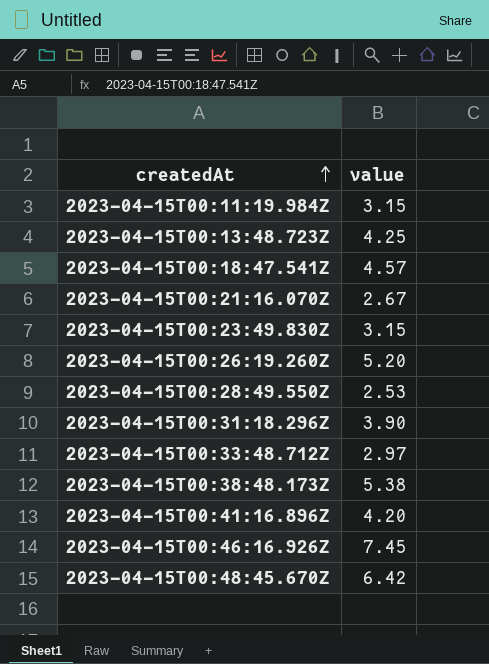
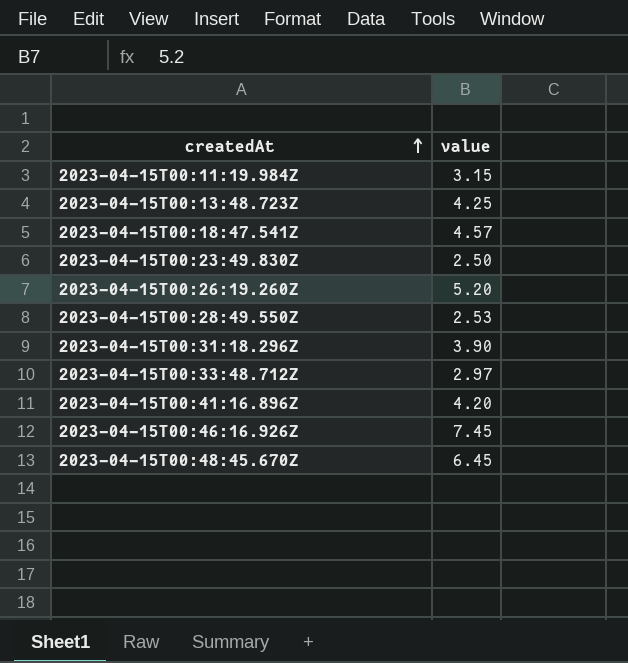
row 2023-04-15T00:21:16.070Z: 2.67 -> none
row 2023-04-15T00:38:48.173Z: 5.38 -> none
2023-04-15T00:23:49.830Z | value: 3.15 -> 2.50
2023-04-15T00:48:45.670Z | value: 6.42 -> 6.45

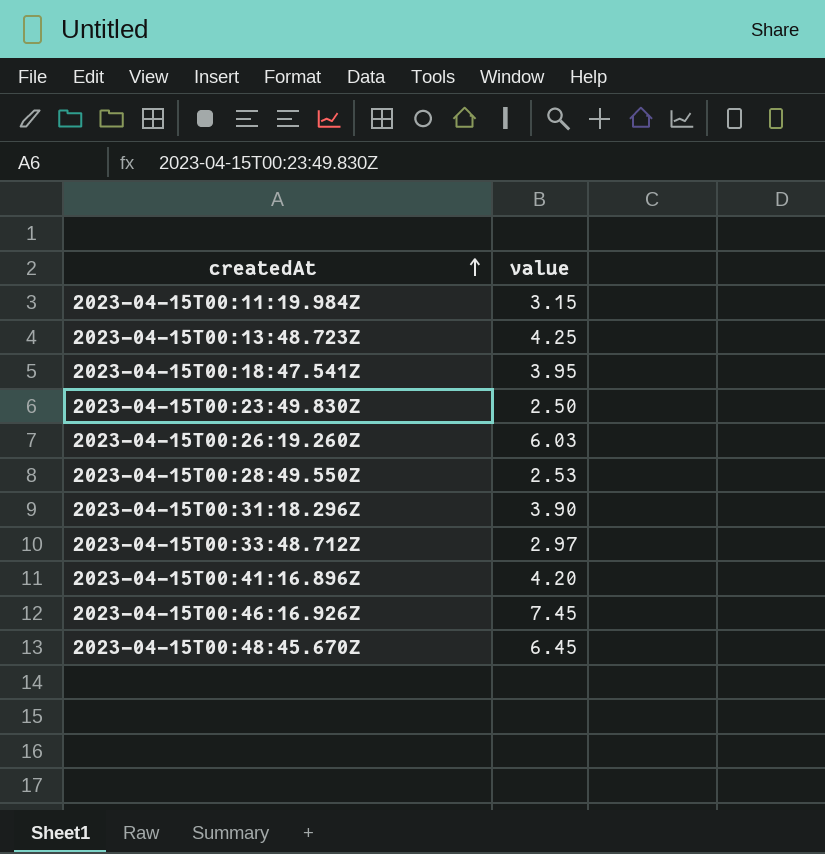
2023-04-15T00:18:47.541Z | value: 4.57 -> 3.95
2023-04-15T00:26:19.260Z | value: 5.20 -> 6.03

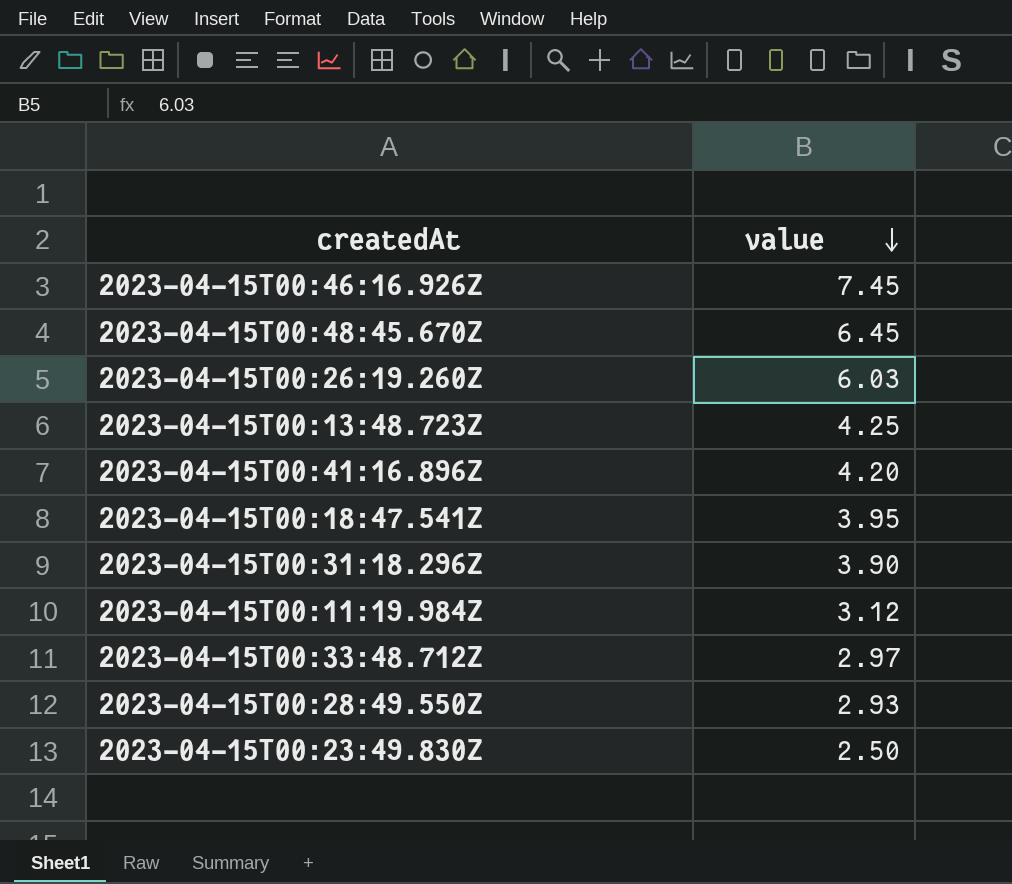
row order: createdAt ascending -> value descending
2023-04-15T00:11:19.984Z | value: 3.15 -> 3.12
2023-04-15T00:28:49.550Z | value: 2.53 -> 2.93

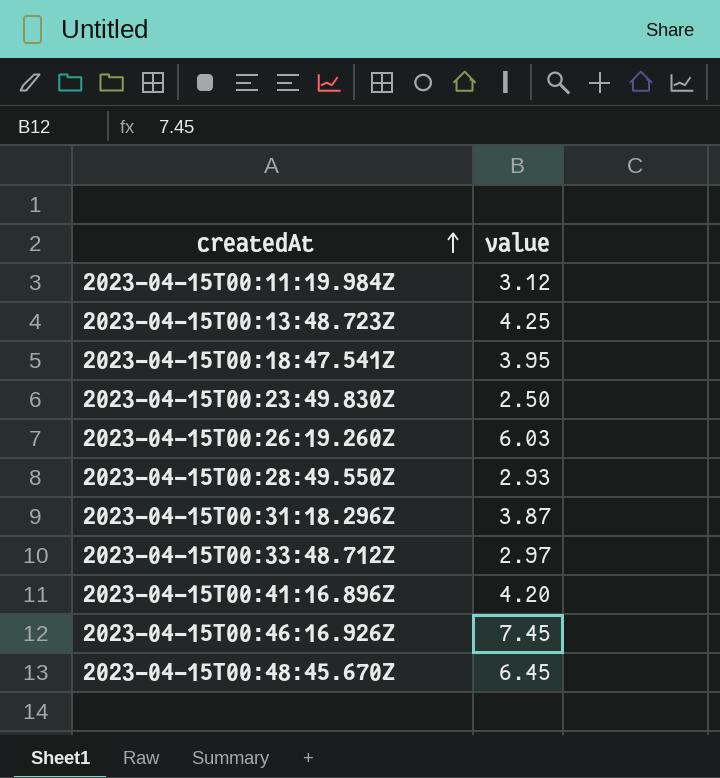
row order: value descending -> createdAt ascending
2023-04-15T00:31:18.296Z | value: 3.90 -> 3.87

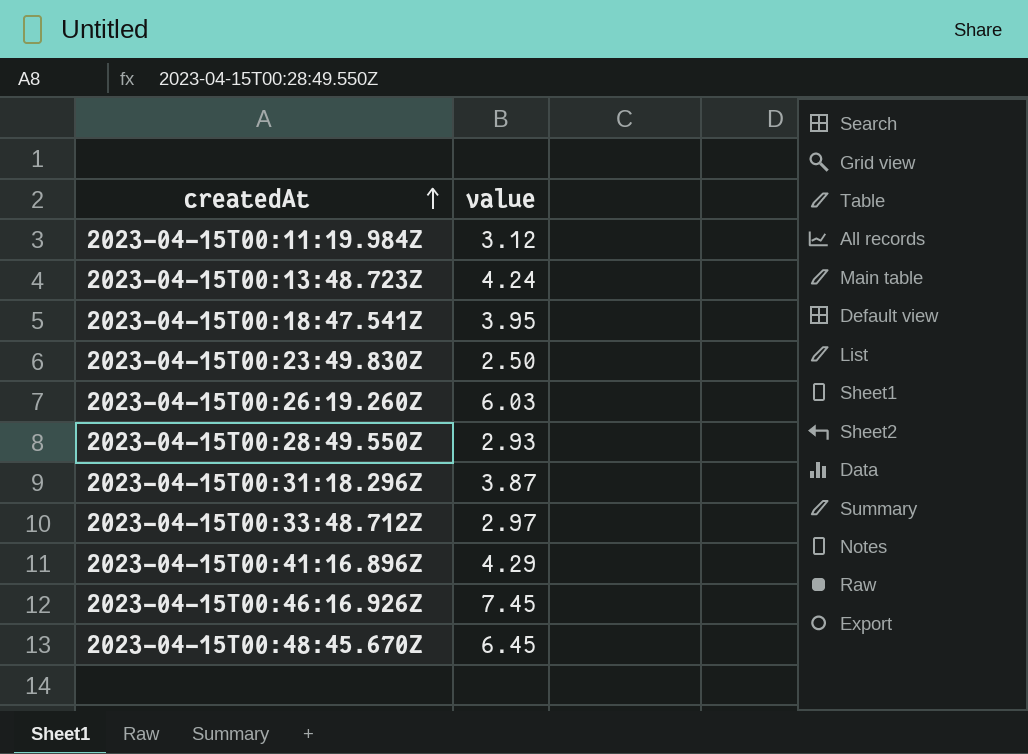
2023-04-15T00:13:48.723Z | value: 4.25 -> 4.24
2023-04-15T00:41:16.896Z | value: 4.20 -> 4.29

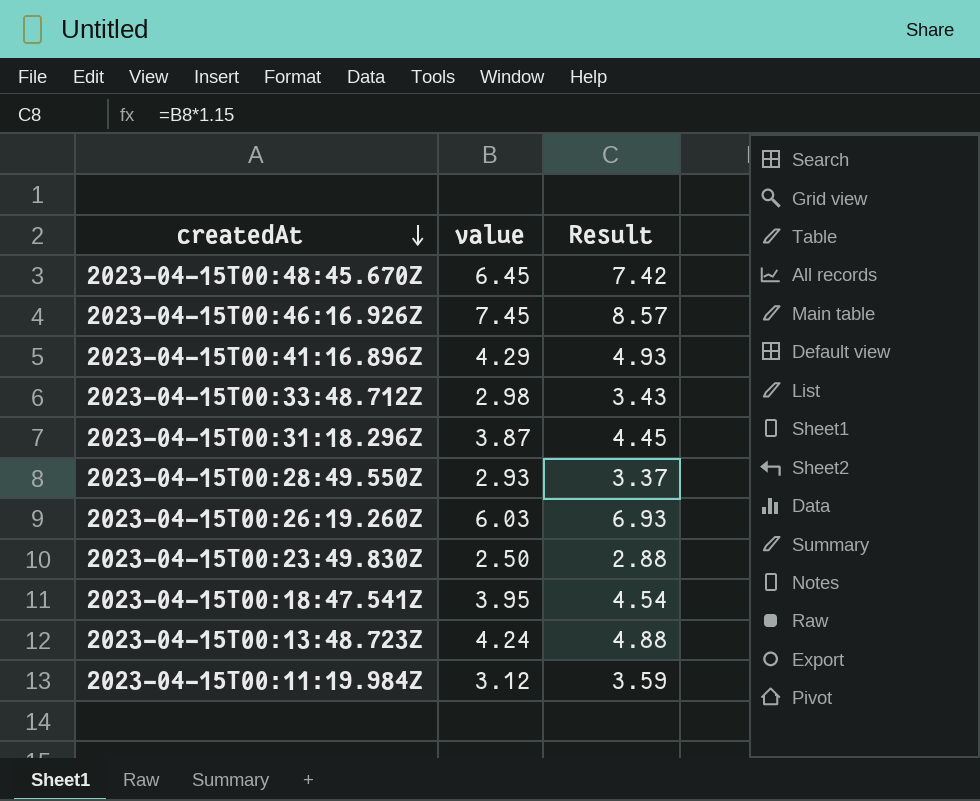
row order: createdAt ascending -> createdAt descending
column Result | formula: none -> [value] * 1.15
2023-04-15T00:33:48.712Z | value: 2.97 -> 2.98

